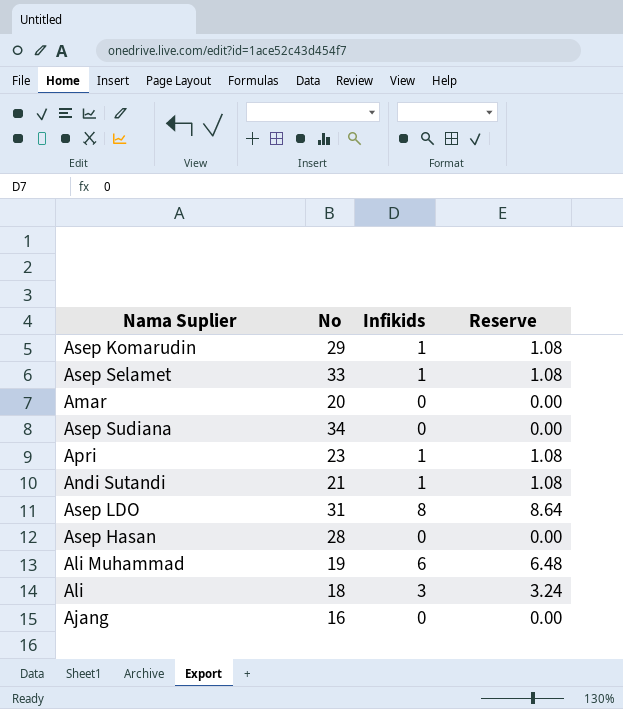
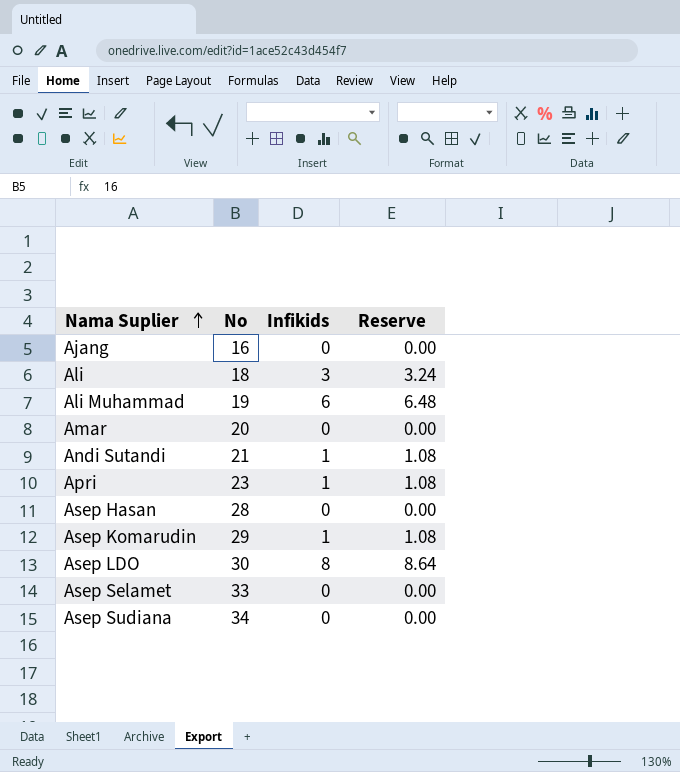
row order: none -> Nama Suplier ascending
Asep LDO | No: 31 -> 30
Asep Selamet | Infikids: 1 -> 0
Asep Selamet | Reserve: 1.08 -> 0.00

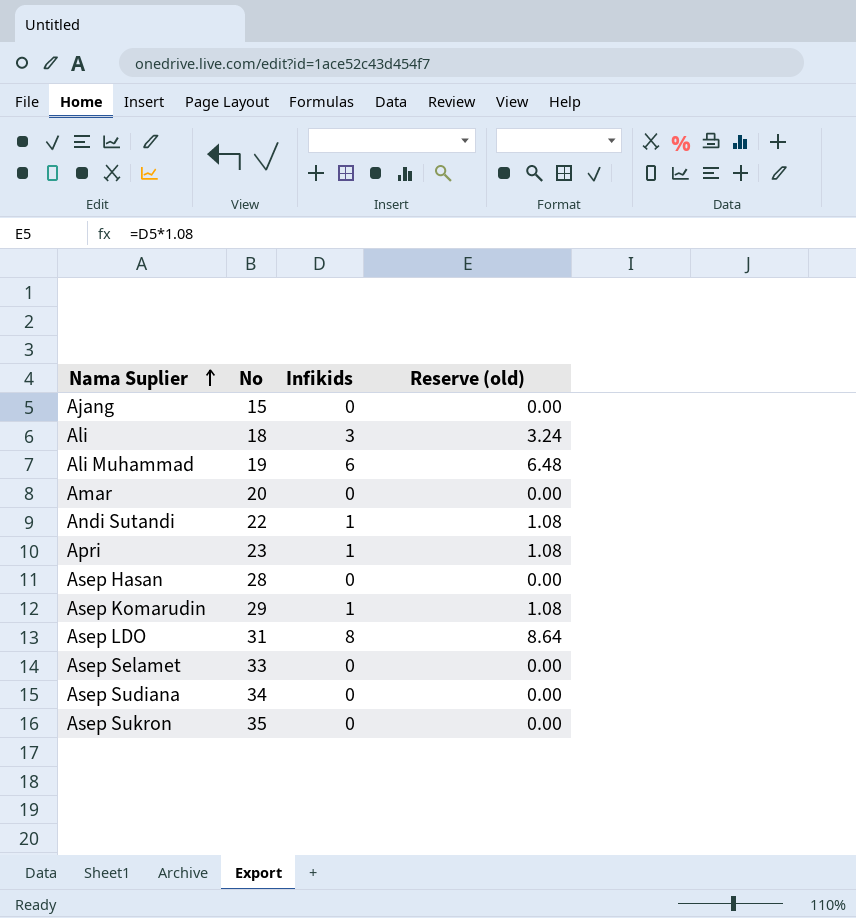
column name: Reserve -> Reserve (old)
Ajang | No: 16 -> 15
Andi Sutandi | No: 21 -> 22
Asep LDO | No: 30 -> 31
row Asep Sukron: none -> 35 | 0 | 0.00

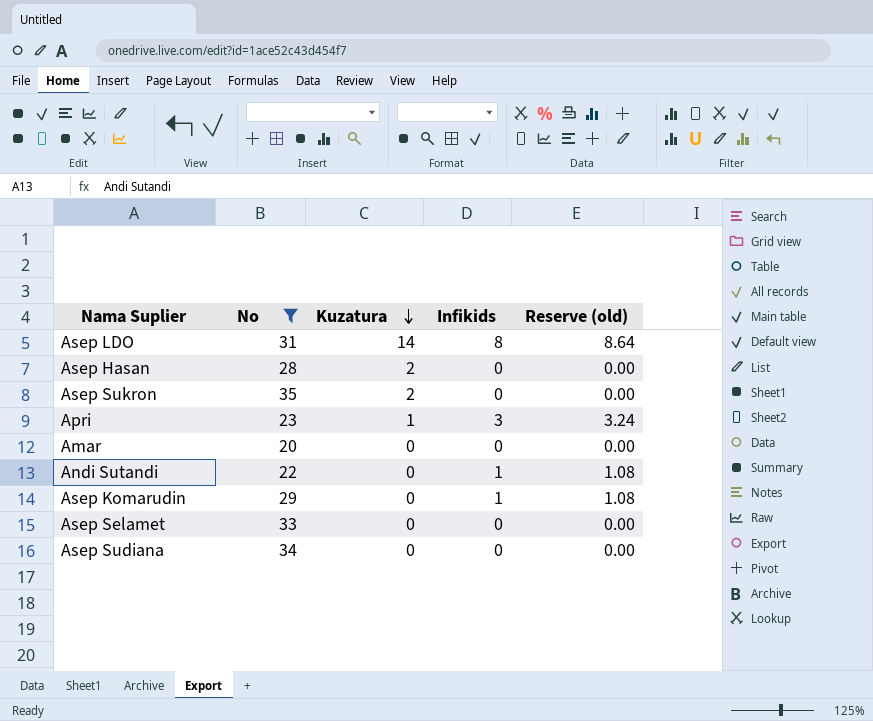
filter: none -> No >= 20
row order: Nama Suplier ascending -> Kuzatura descending
column Kuzatura | position: none -> 3
Apri | Infikids: 1 -> 3
Apri | Reserve (old): 1.08 -> 3.24

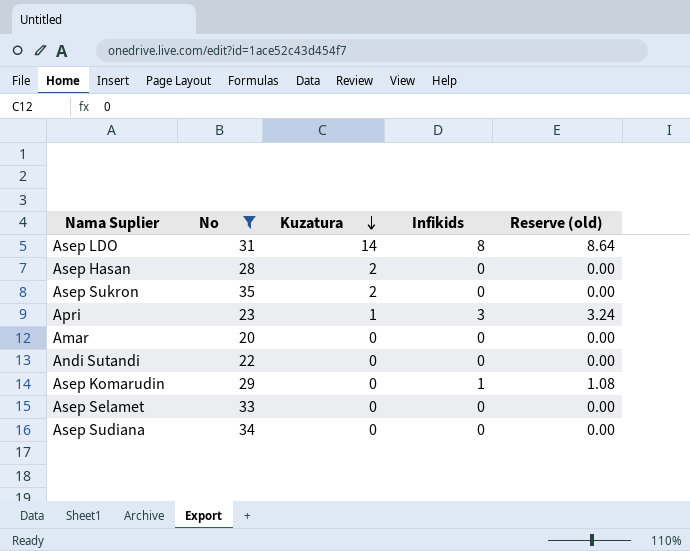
Andi Sutandi | Infikids: 1 -> 0
Andi Sutandi | Reserve (old): 1.08 -> 0.00

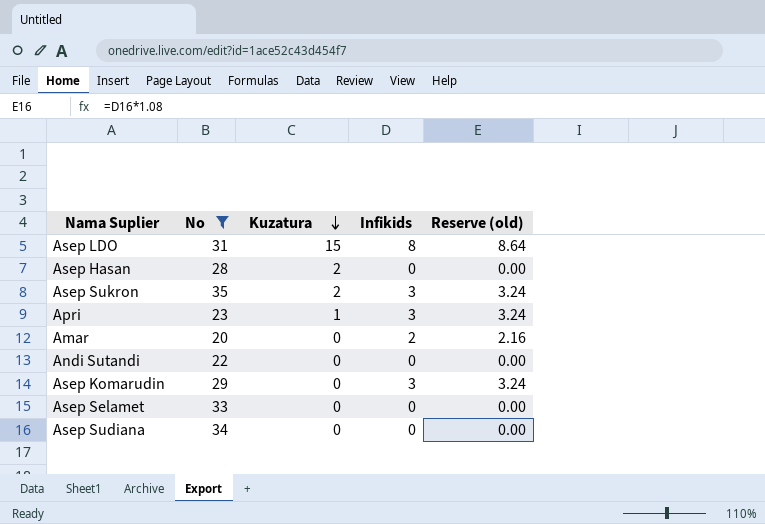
Asep LDO | Kuzatura: 14 -> 15
Asep Sukron | Infikids: 0 -> 3
Asep Sukron | Reserve (old): 0.00 -> 3.24
Amar | Infikids: 0 -> 2
Amar | Reserve (old): 0.00 -> 2.16
Asep Komarudin | Infikids: 1 -> 3
Asep Komarudin | Reserve (old): 1.08 -> 3.24

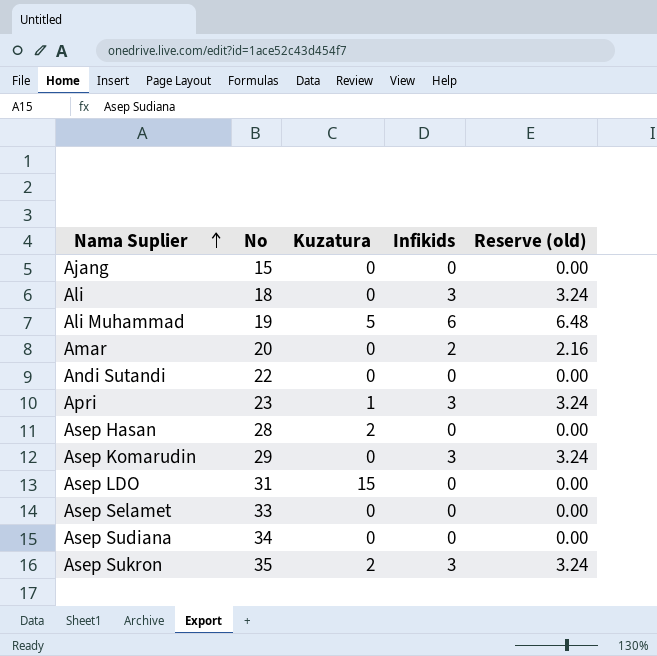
filter: No >= 20 -> none
row order: Kuzatura descending -> Nama Suplier ascending
Asep LDO | Infikids: 8 -> 0
Asep LDO | Reserve (old): 8.64 -> 0.00

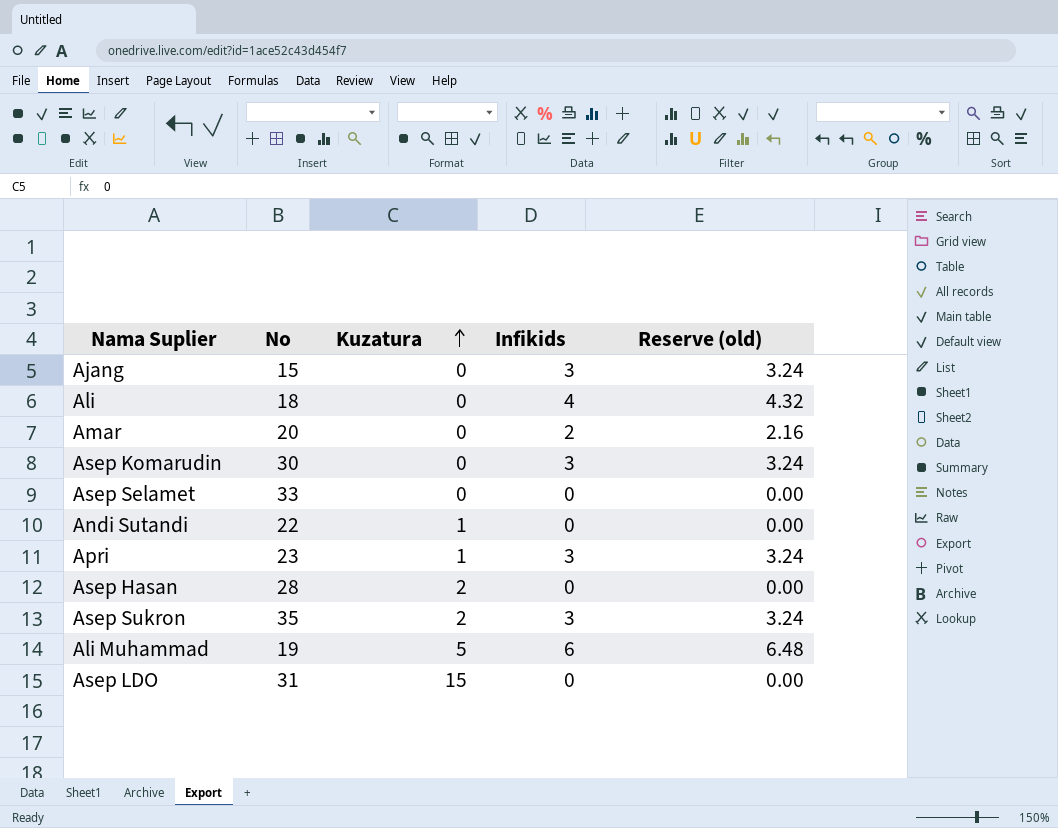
row order: Nama Suplier ascending -> Kuzatura ascending
row Asep Sudiana: 34 | 0 | 0 | 0.00 -> none
Ajang | Infikids: 0 -> 3
Ajang | Reserve (old): 0.00 -> 3.24
Ali | Infikids: 3 -> 4
Ali | Reserve (old): 3.24 -> 4.32
Asep Komarudin | No: 29 -> 30
Andi Sutandi | Kuzatura: 0 -> 1

